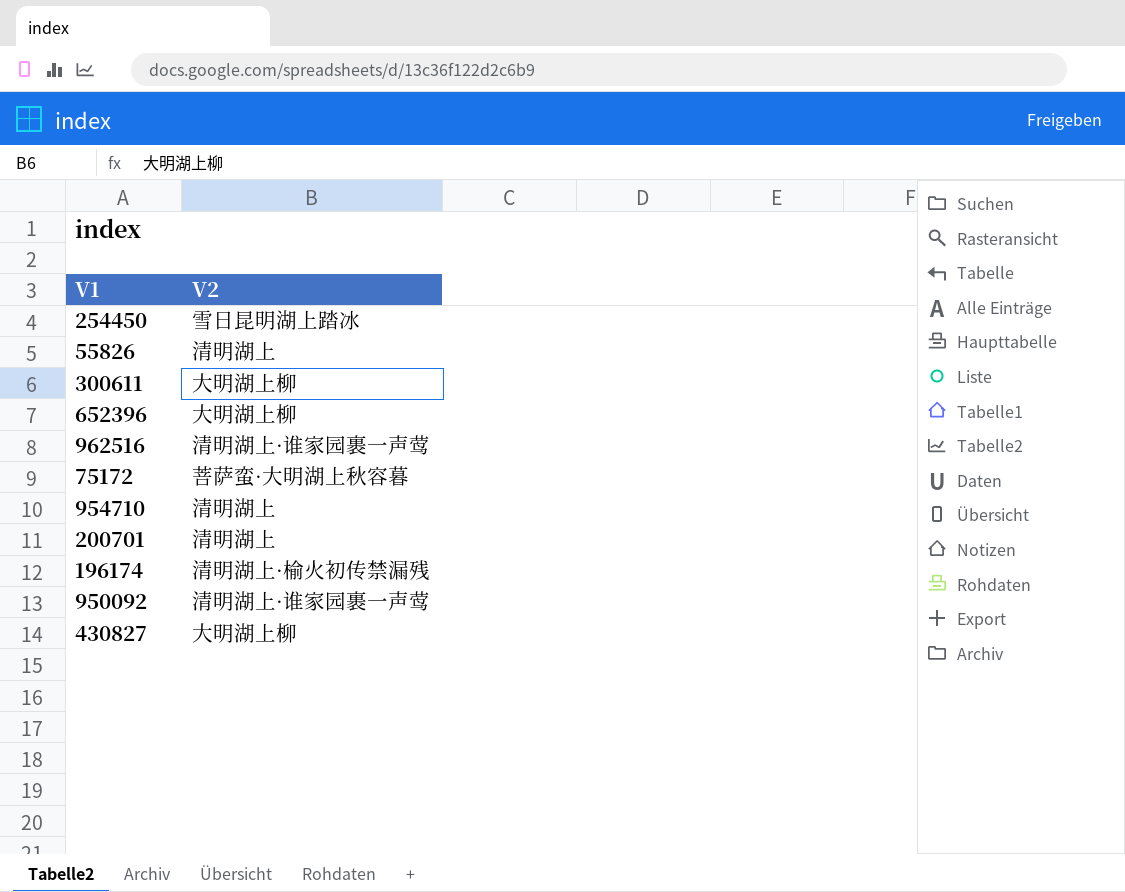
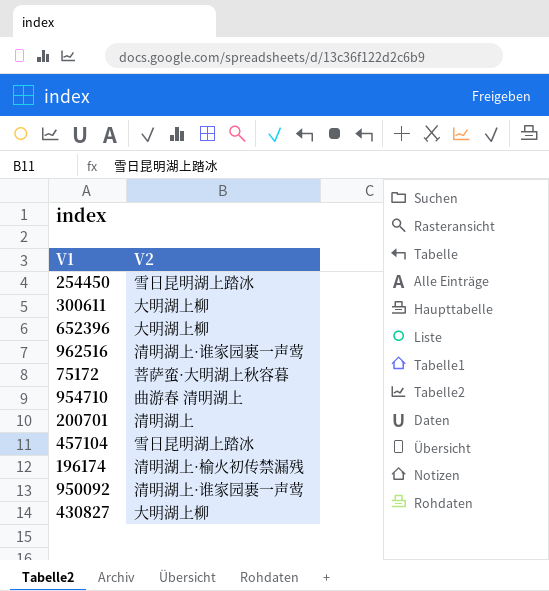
row 55826: 清明湖上 -> none
954710 | V2: 清明湖上 -> 曲游春 清明湖上
row 457104: none -> 雪日昆明湖上踏冰

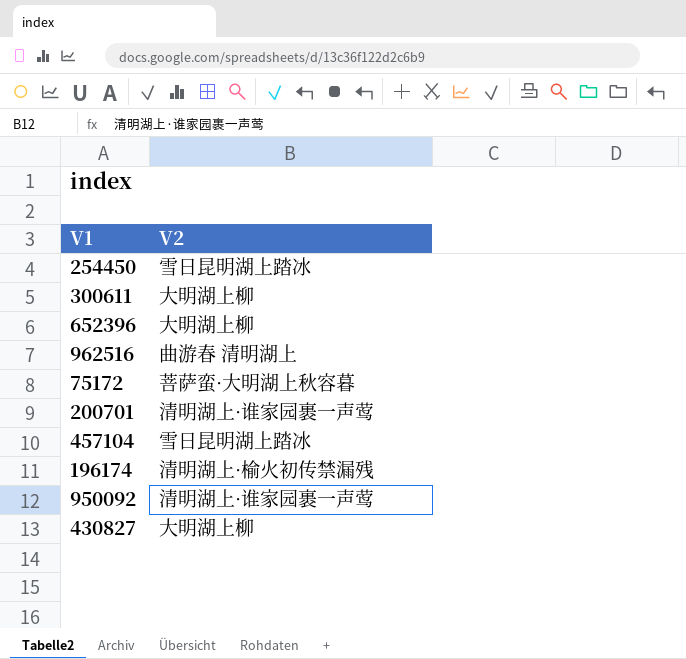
row 954710: 曲游春 清明湖上 -> none
962516 | V2: 清明湖上·谁家园裹一声莺 -> 曲游春 清明湖上
200701 | V2: 清明湖上 -> 清明湖上·谁家园裹一声莺

